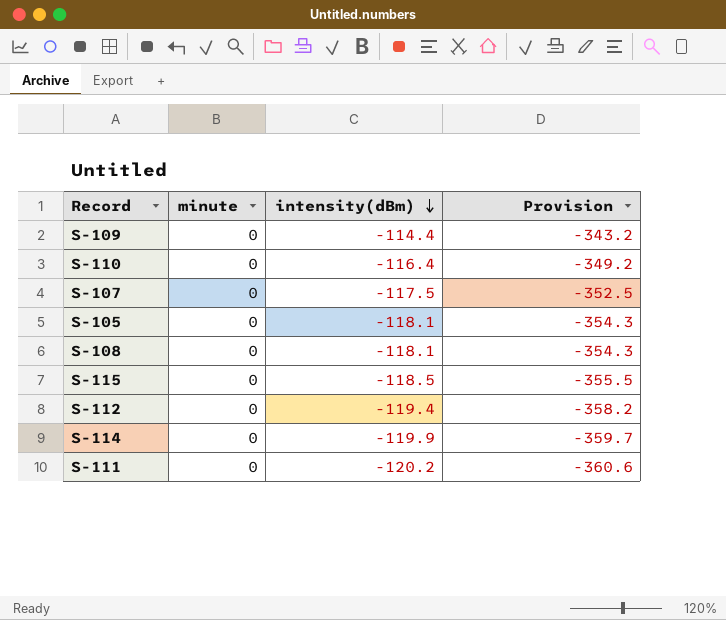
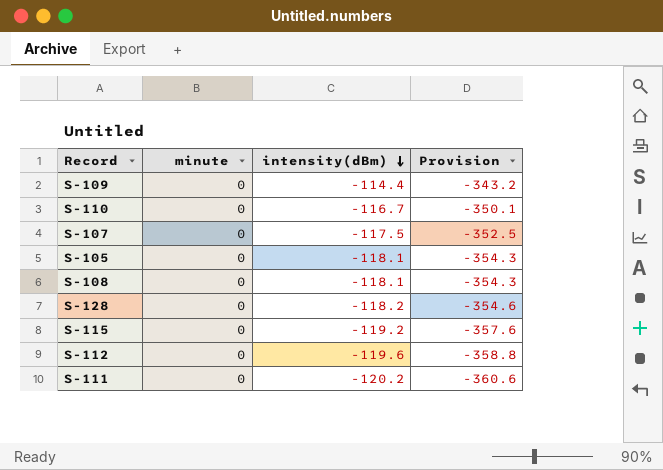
row S-114: 0 | -119.9 | -359.7 -> none
S-110 | intensity(dBm): -116.4 -> -116.7
S-110 | Provision: -349.2 -> -350.1
row S-128: none -> 0 | -118.2 | -354.6
S-115 | intensity(dBm): -118.5 -> -119.2
S-115 | Provision: -355.5 -> -357.6
S-112 | intensity(dBm): -119.4 -> -119.6
S-112 | Provision: -358.2 -> -358.8

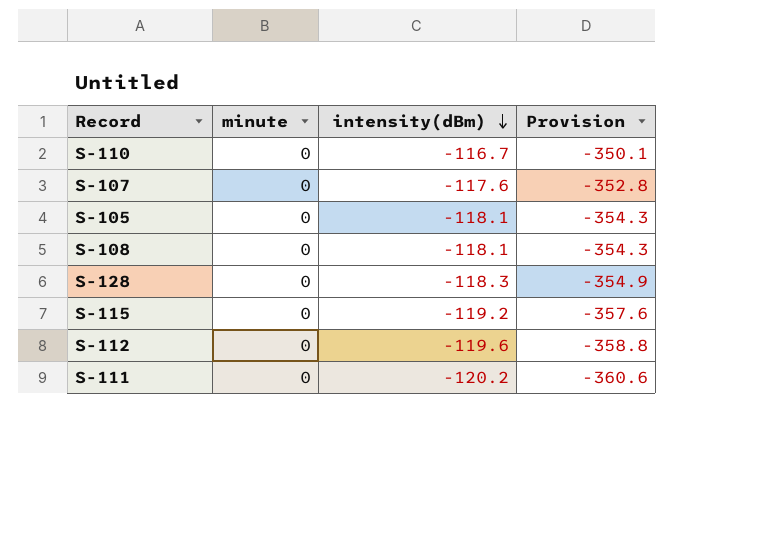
row S-109: 0 | -114.4 | -343.2 -> none
S-107 | intensity(dBm): -117.5 -> -117.6
S-107 | Provision: -352.5 -> -352.8
S-128 | intensity(dBm): -118.2 -> -118.3
S-128 | Provision: -354.6 -> -354.9

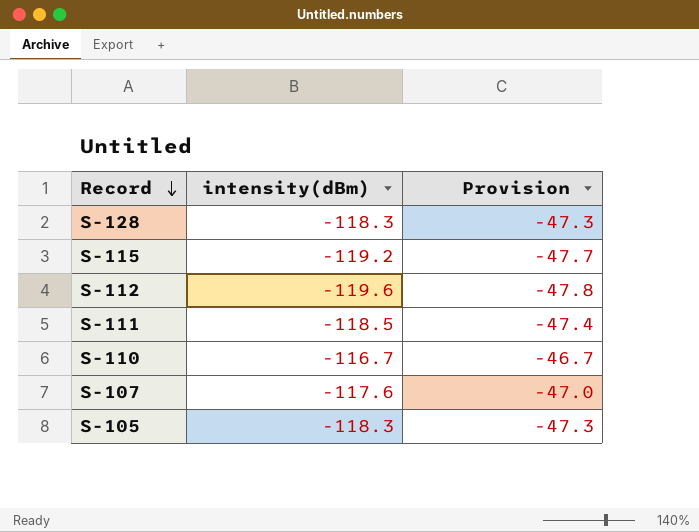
row order: intensity(dBm) descending -> Record descending
column minute | position: 2 -> none
column Provision | formula: [intensity(dBm)] * 3 -> [intensity(dBm)] * 0.4
row S-108: 0 | -118.1 | -354.3 -> none
S-111 | intensity(dBm): -120.2 -> -118.5
S-105 | intensity(dBm): -118.1 -> -118.3

